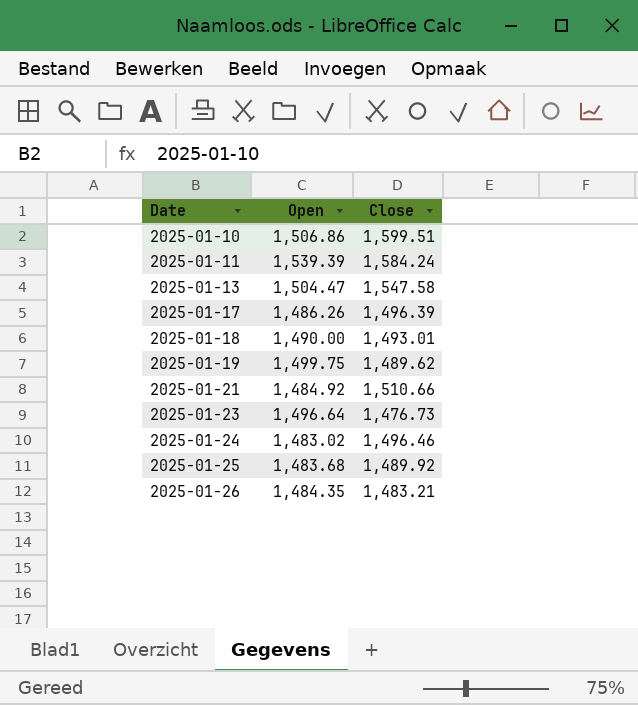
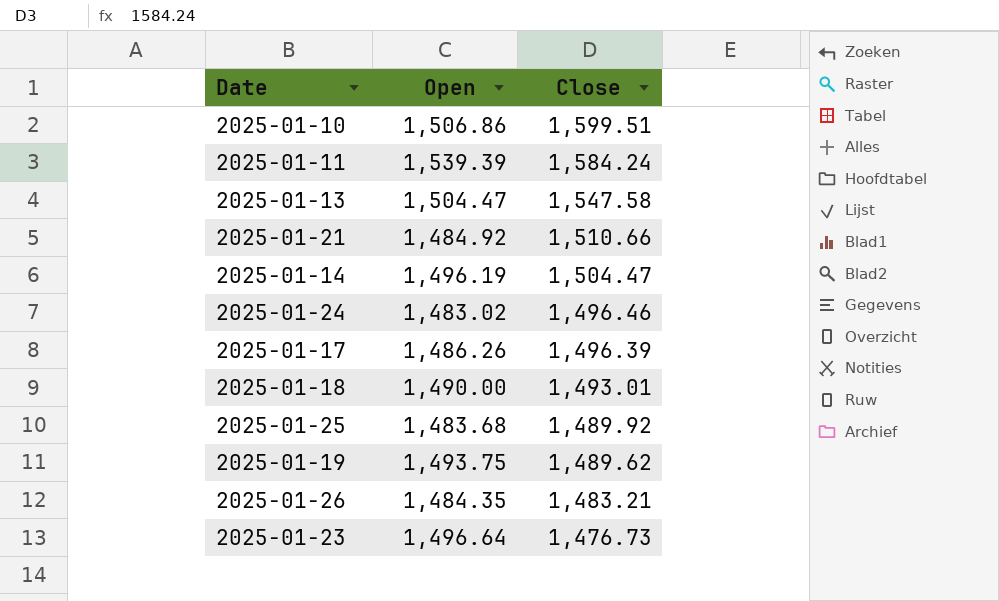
row order: Date ascending -> Close descending
row 2025-01-14: none -> 1,496.19 | 1,504.47
2025-01-19 | Open: 1,499.75 -> 1,493.75

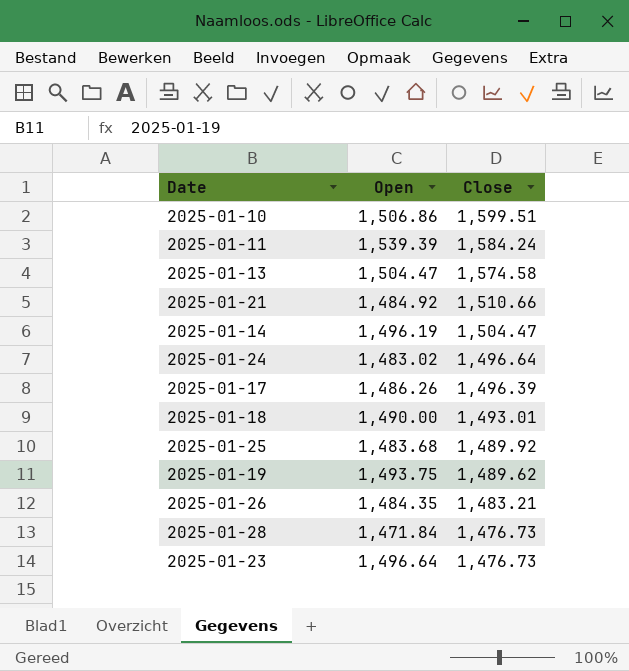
2025-01-13 | Close: 1,547.58 -> 1,574.58
2025-01-24 | Close: 1,496.46 -> 1,496.64
row 2025-01-28: none -> 1,471.84 | 1,476.73

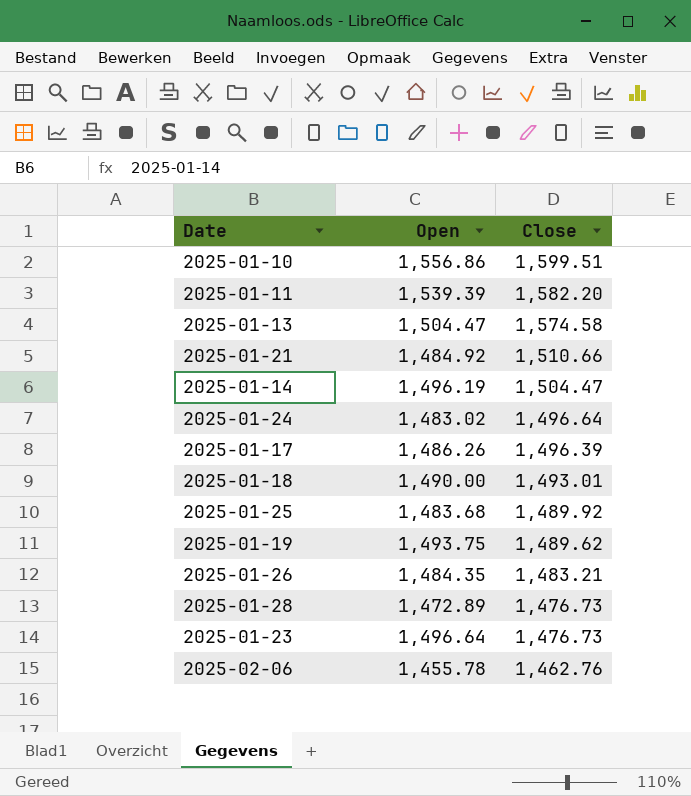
2025-01-10 | Open: 1,506.86 -> 1,556.86
2025-01-11 | Close: 1,584.24 -> 1,582.20
2025-01-28 | Open: 1,471.84 -> 1,472.89
row 2025-02-06: none -> 1,455.78 | 1,462.76

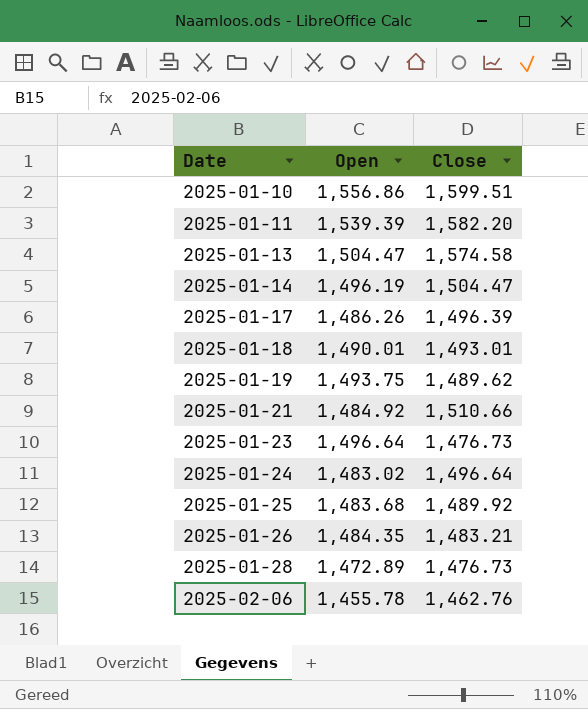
row order: Close descending -> Date ascending
2025-01-18 | Open: 1,490.00 -> 1,490.01

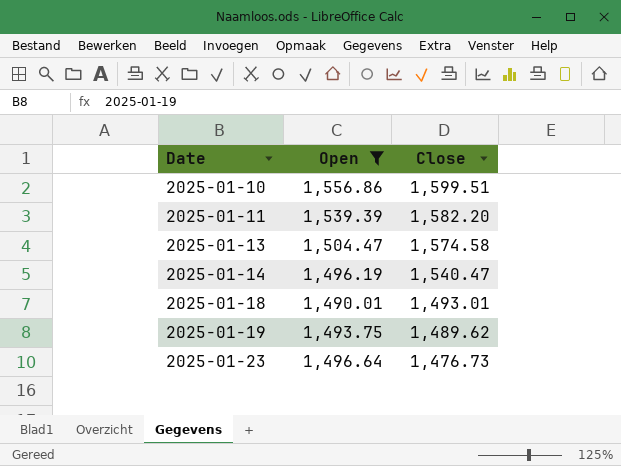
filter: none -> Open >= 1,490.01
2025-01-14 | Close: 1,504.47 -> 1,540.47

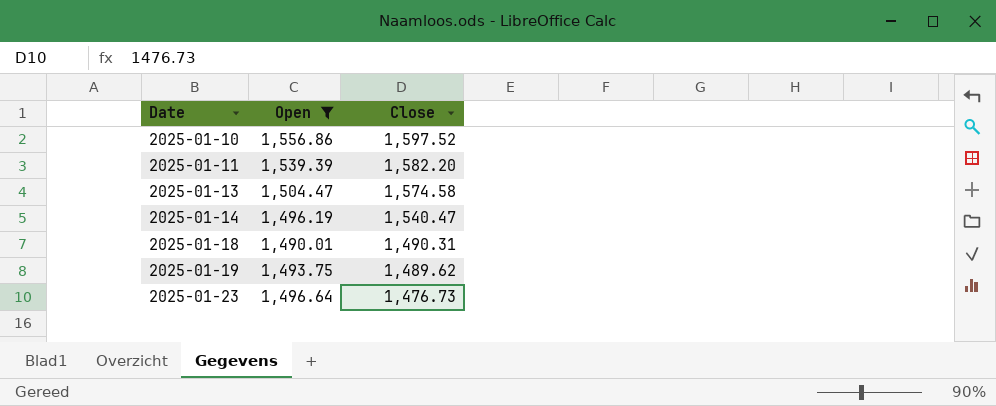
2025-01-10 | Close: 1,599.51 -> 1,597.52
2025-01-18 | Close: 1,493.01 -> 1,490.31

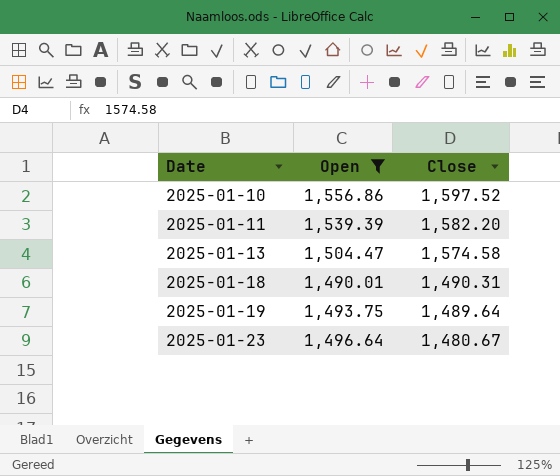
row 2025-01-14: 1,496.19 | 1,540.47 -> none
2025-01-19 | Close: 1,489.62 -> 1,489.64
2025-01-23 | Close: 1,476.73 -> 1,480.67

